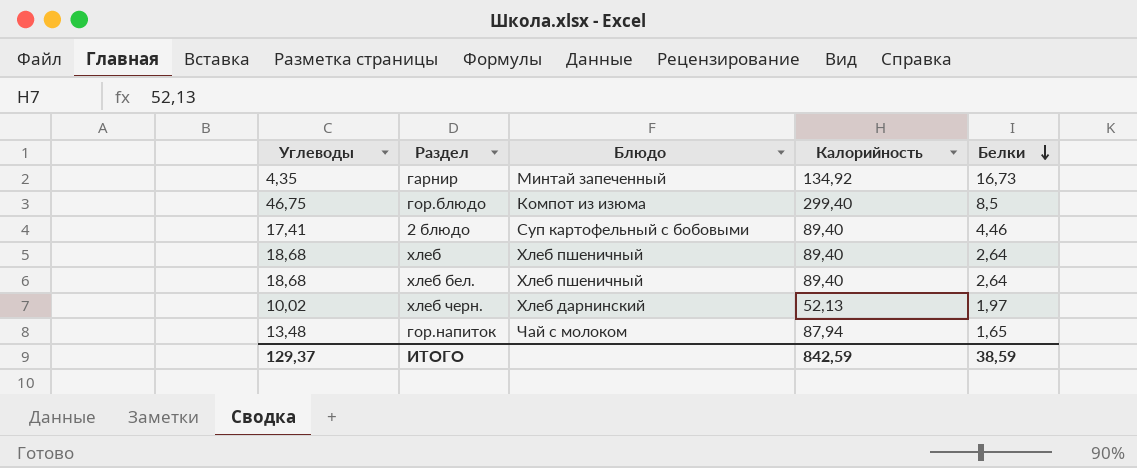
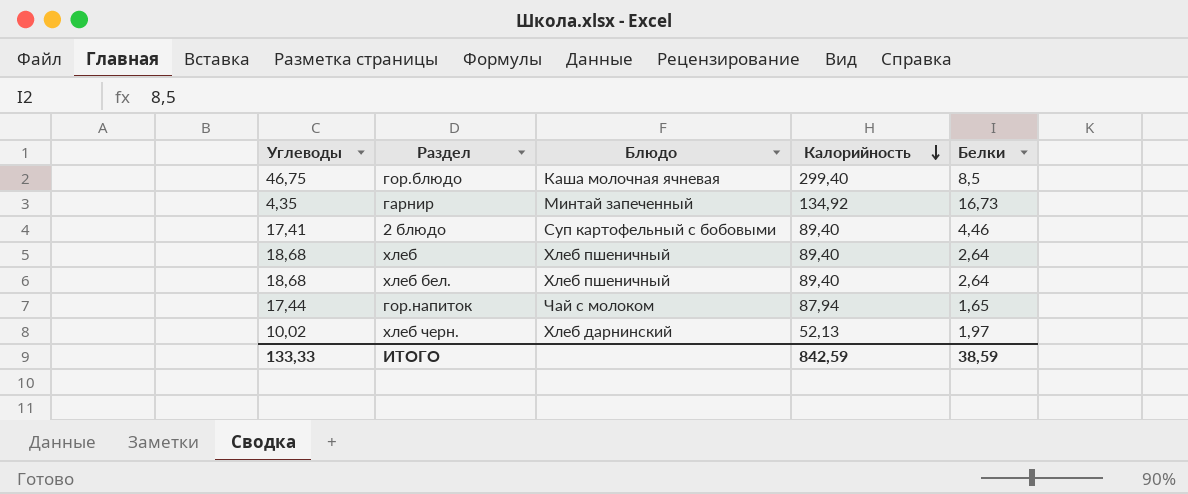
row order: Белки descending -> Калорийность descending
гор.блюдо | Блюдо: Компот из изюма -> Каша молочная ячневая
гор.напиток | Углеводы: 13,48 -> 17,44
ИТОГО | Углеводы: 129,37 -> 133,33

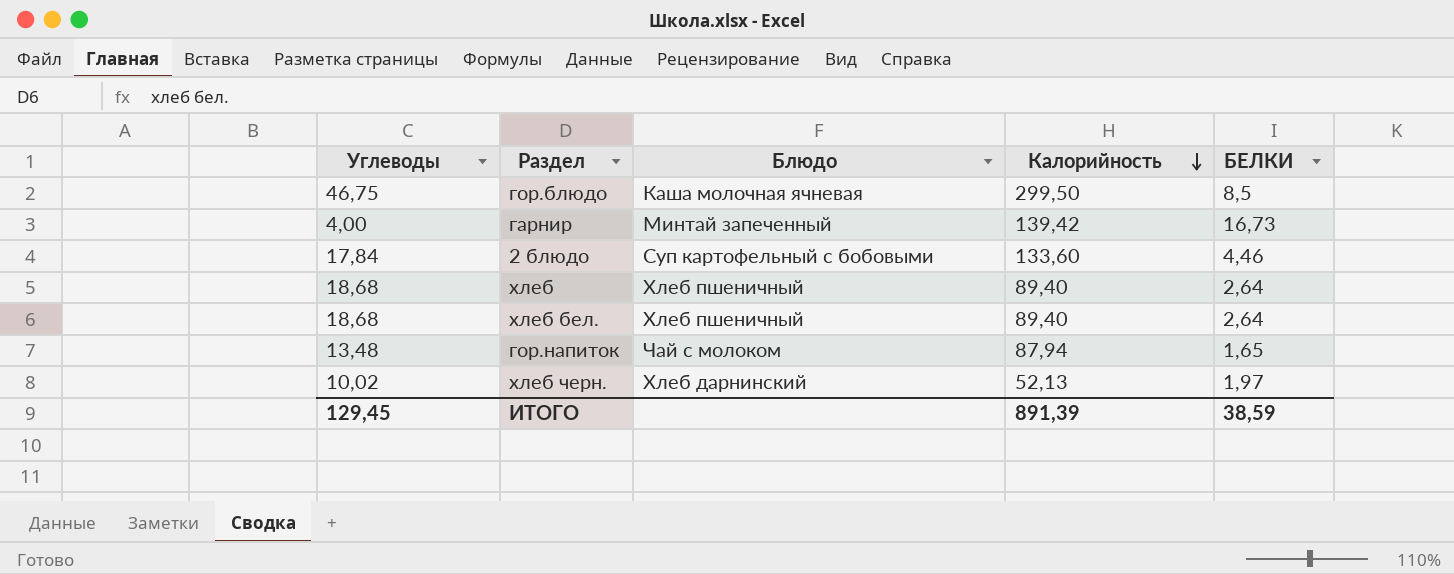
column name: Белки -> БЕЛКИ
гор.блюдо | Калорийность: 299,40 -> 299,50
гарнир | Углеводы: 4,35 -> 4,00
гарнир | Калорийность: 134,92 -> 139,42
2 блюдо | Углеводы: 17,41 -> 17,84
2 блюдо | Калорийность: 89,40 -> 133,60
гор.напиток | Углеводы: 17,44 -> 13,48
ИТОГО | Углеводы: 133,33 -> 129,45
ИТОГО | Калорийность: 842,59 -> 891,39

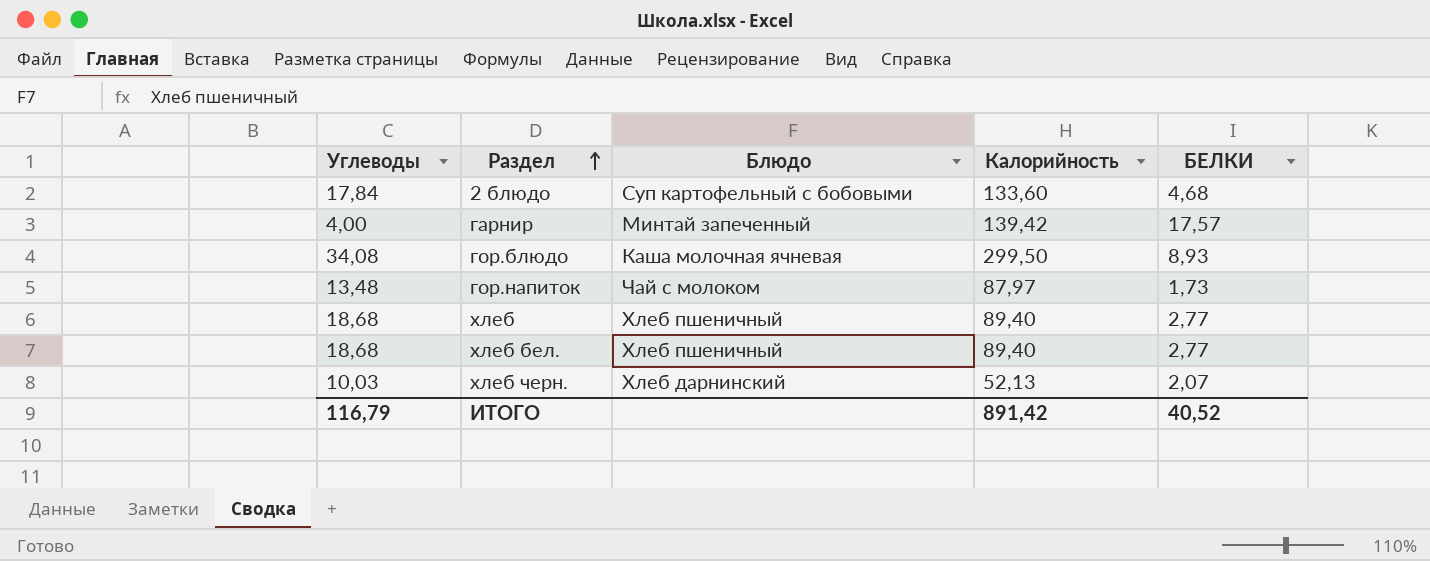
row order: Калорийность descending -> Раздел ascending
2 блюдо | БЕЛКИ: 4,46 -> 4,68
гарнир | БЕЛКИ: 16,73 -> 17,57
гор.блюдо | Углеводы: 46,75 -> 34,08
гор.блюдо | БЕЛКИ: 8,5 -> 8,93
гор.напиток | Калорийность: 87,94 -> 87,97
гор.напиток | БЕЛКИ: 1,65 -> 1,73
хлеб | БЕЛКИ: 2,64 -> 2,77
хлеб бел. | БЕЛКИ: 2,64 -> 2,77
хлеб черн. | Углеводы: 10,02 -> 10,03
хлеб черн. | БЕЛКИ: 1,97 -> 2,07
ИТОГО | Углеводы: 129,45 -> 116,79
ИТОГО | Калорийность: 891,39 -> 891,42
ИТОГО | БЕЛКИ: 38,59 -> 40,52

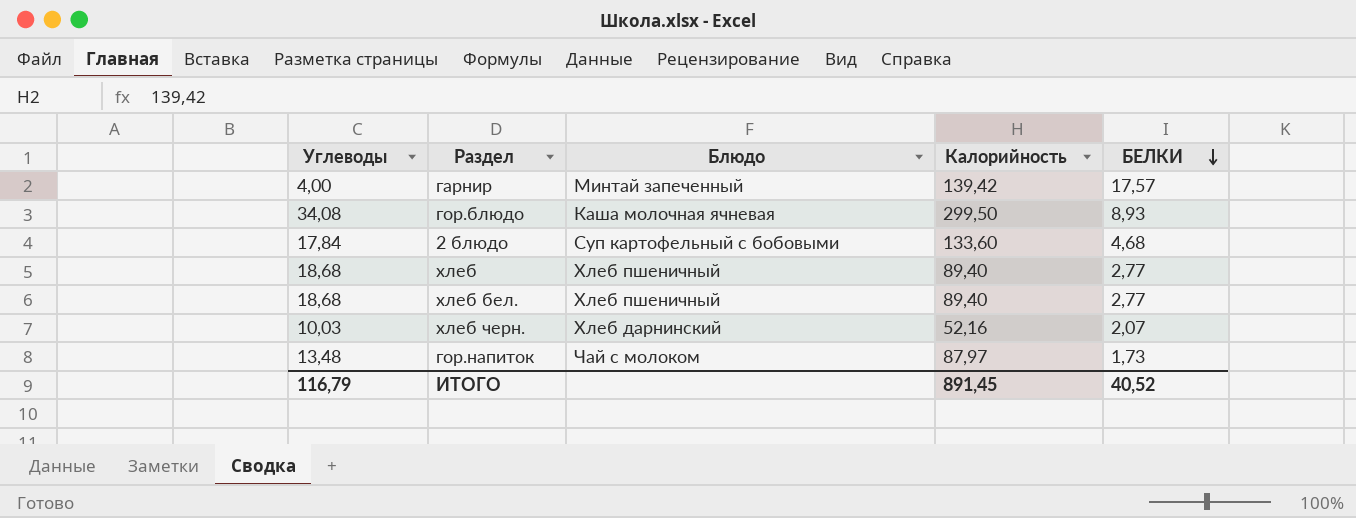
row order: Раздел ascending -> БЕЛКИ descending
хлеб черн. | Калорийность: 52,13 -> 52,16
ИТОГО | Калорийность: 891,42 -> 891,45

